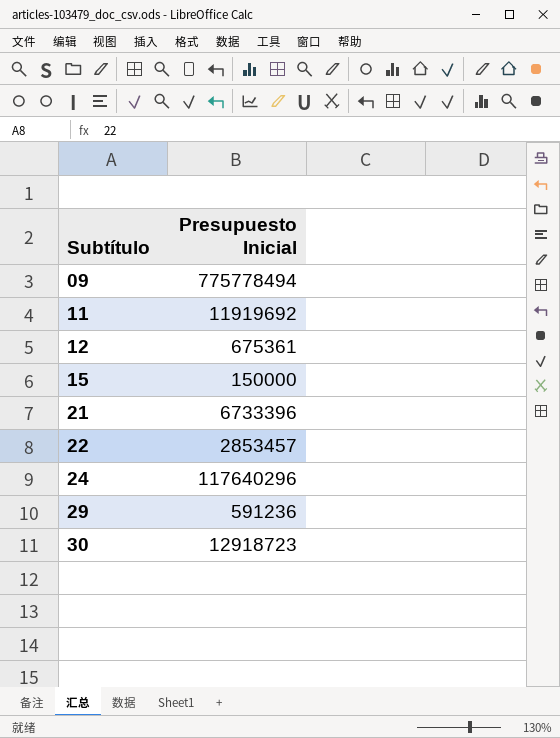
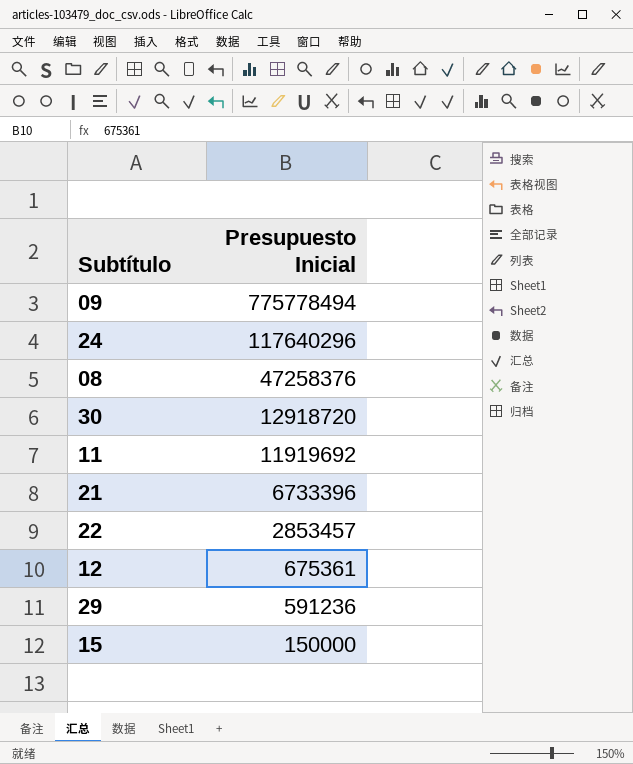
row order: Subtítulo ascending -> Presupuesto Inicial descending
row 08: none -> 47258376
30 | Presupuesto Inicial: 12918723 -> 12918720

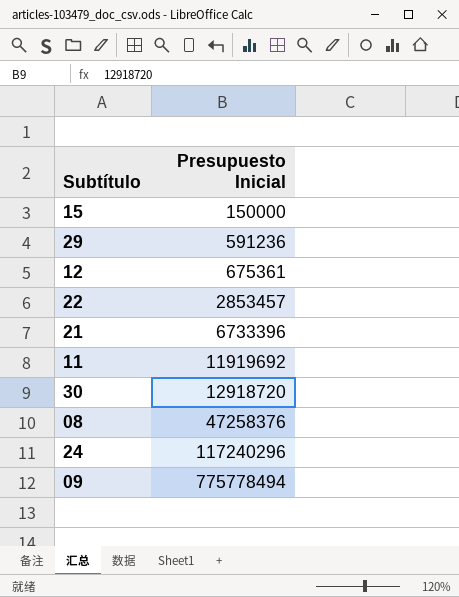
row order: Presupuesto Inicial descending -> Presupuesto Inicial ascending
24 | Presupuesto Inicial: 117640296 -> 117240296

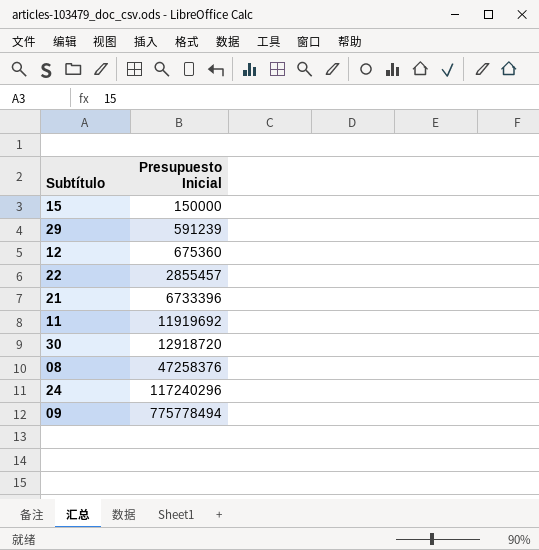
29 | Presupuesto Inicial: 591236 -> 591239
12 | Presupuesto Inicial: 675361 -> 675360
22 | Presupuesto Inicial: 2853457 -> 2855457

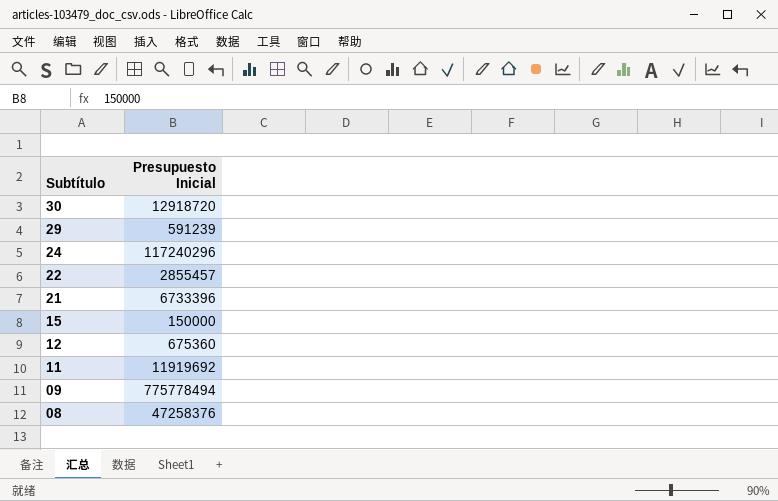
row order: Presupuesto Inicial ascending -> Subtítulo descending

